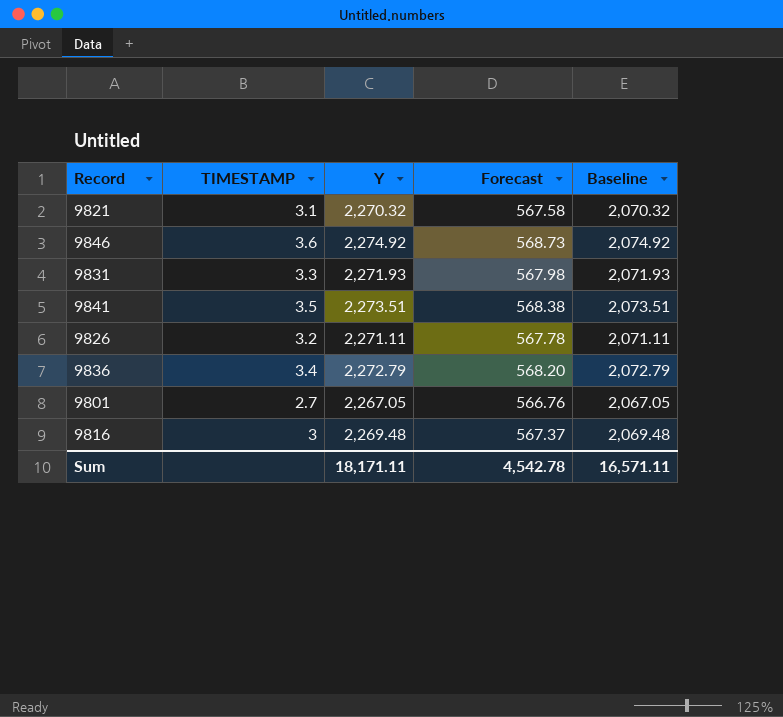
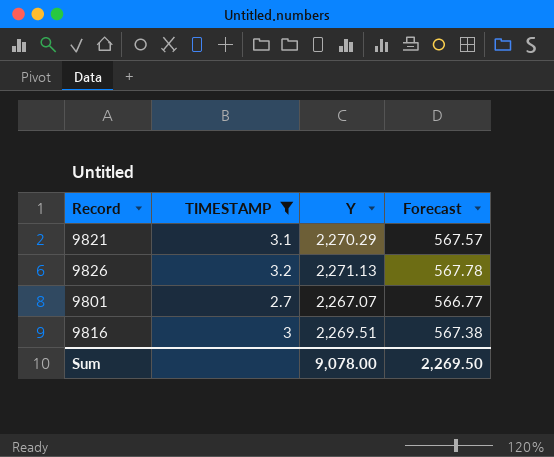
filter: none -> TIMESTAMP <= 3.2
column Baseline | formula: [Y] - 200 -> none
9821 | Y: 2,270.32 -> 2,270.29
9821 | Forecast: 567.58 -> 567.57
9826 | Y: 2,271.11 -> 2,271.13
9801 | Y: 2,267.05 -> 2,267.07
9801 | Forecast: 566.76 -> 566.77
9816 | Y: 2,269.48 -> 2,269.51
9816 | Forecast: 567.37 -> 567.38
Sum | Y: 18,171.11 -> 9,078.00
Sum | Forecast: 4,542.78 -> 2,269.50

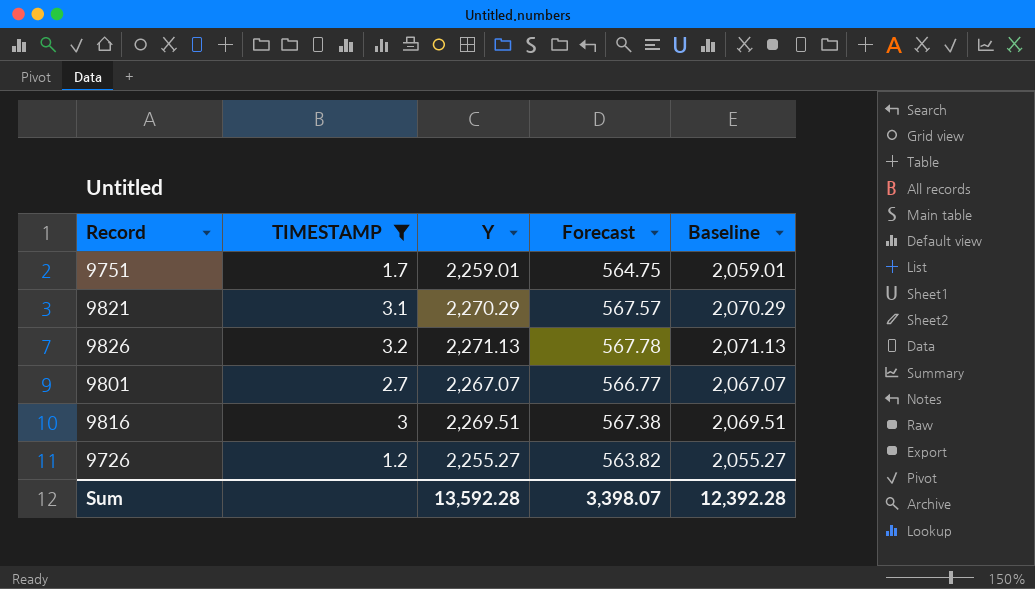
column Baseline | formula: none -> [Y] - 200
row 9751: none -> 1.7 | 2,259.01 | 564.75 | 2,059.01
row 9726: none -> 1.2 | 2,255.27 | 563.82 | 2,055.27
Sum | Y: 9,078.00 -> 13,592.28
Sum | Forecast: 2,269.50 -> 3,398.07

